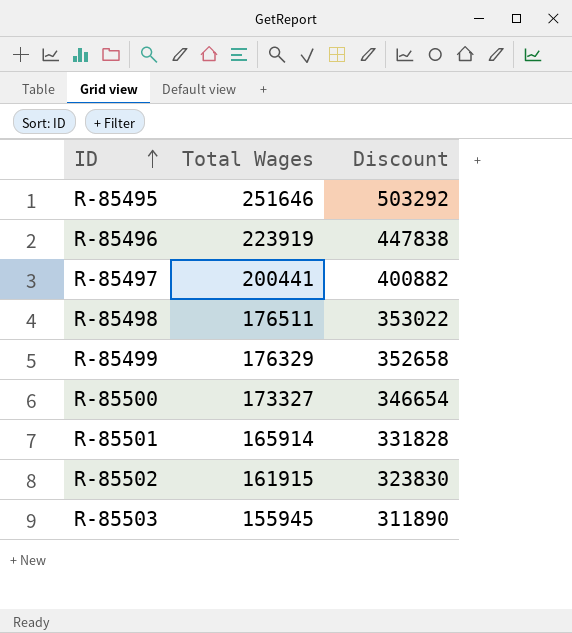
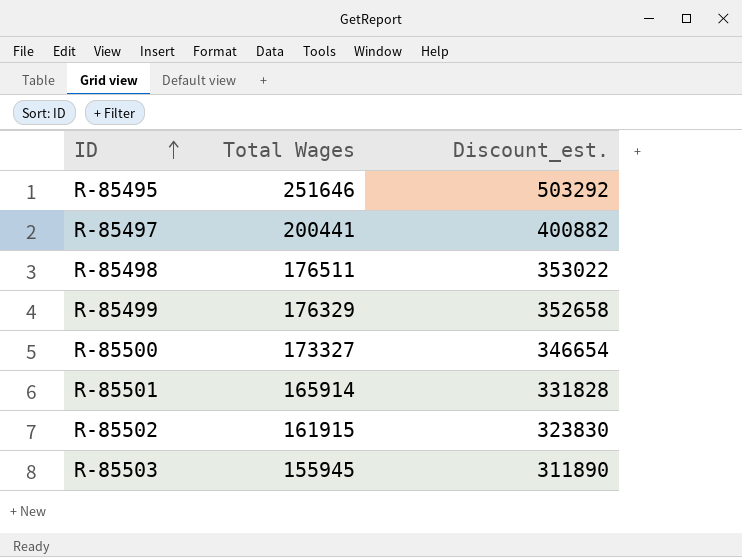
column name: Discount -> Discount_est.
row R-85496: 223919 | 447838 -> none

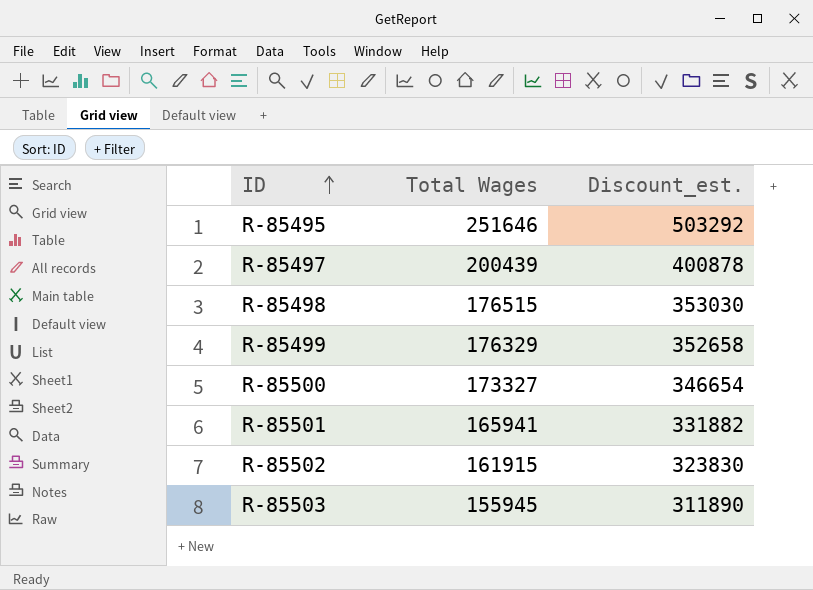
R-85497 | Total Wages: 200441 -> 200439
R-85497 | Discount_est.: 400882 -> 400878
R-85498 | Total Wages: 176511 -> 176515
R-85498 | Discount_est.: 353022 -> 353030
R-85501 | Total Wages: 165914 -> 165941
R-85501 | Discount_est.: 331828 -> 331882

